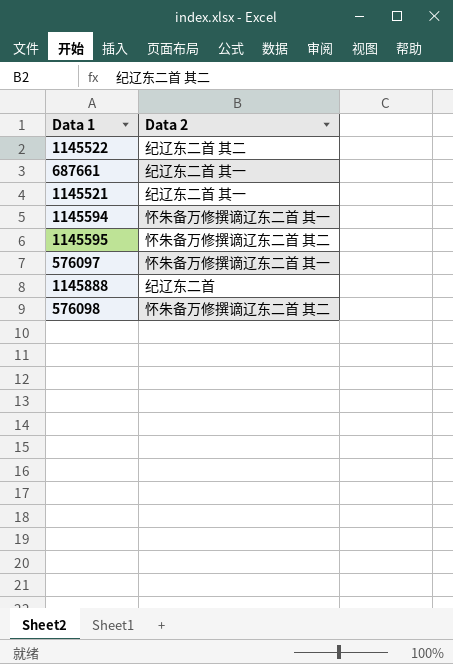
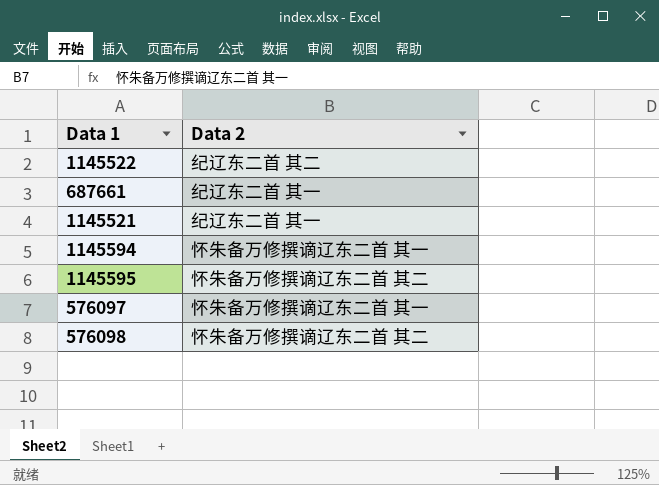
row 1145888: 纪辽东二首 -> none

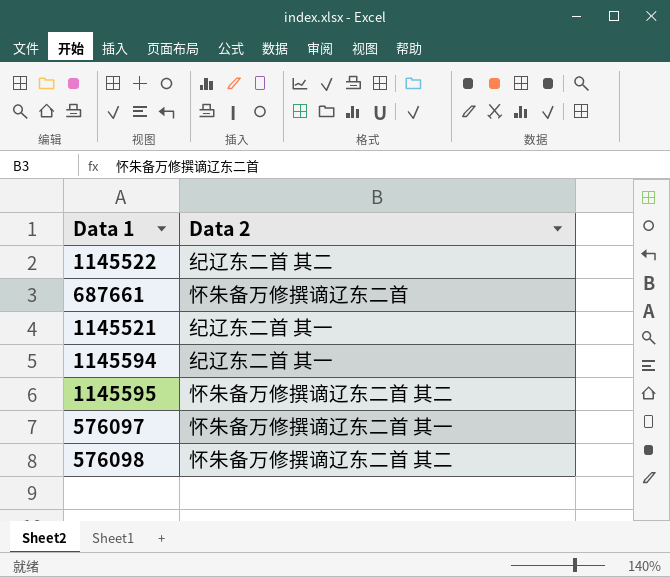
687661 | Data 2: 纪辽东二首 其一 -> 怀朱备万修撰谪辽东二首
1145594 | Data 2: 怀朱备万修撰谪辽东二首 其一 -> 纪辽东二首 其一

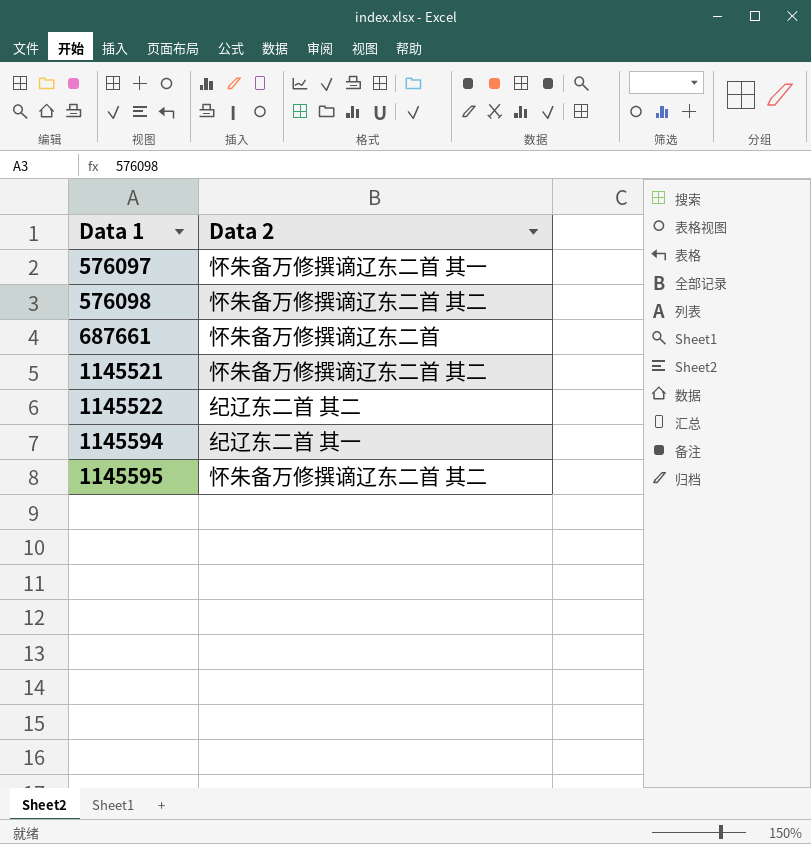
row order: none -> Data 1 ascending
1145521 | Data 2: 纪辽东二首 其一 -> 怀朱备万修撰谪辽东二首 其二

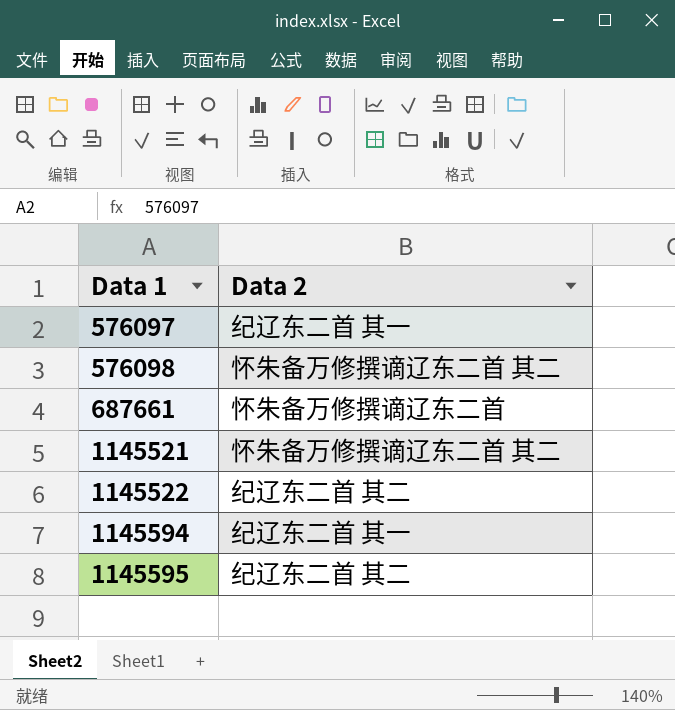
576097 | Data 2: 怀朱备万修撰谪辽东二首 其一 -> 纪辽东二首 其一
1145595 | Data 2: 怀朱备万修撰谪辽东二首 其二 -> 纪辽东二首 其二

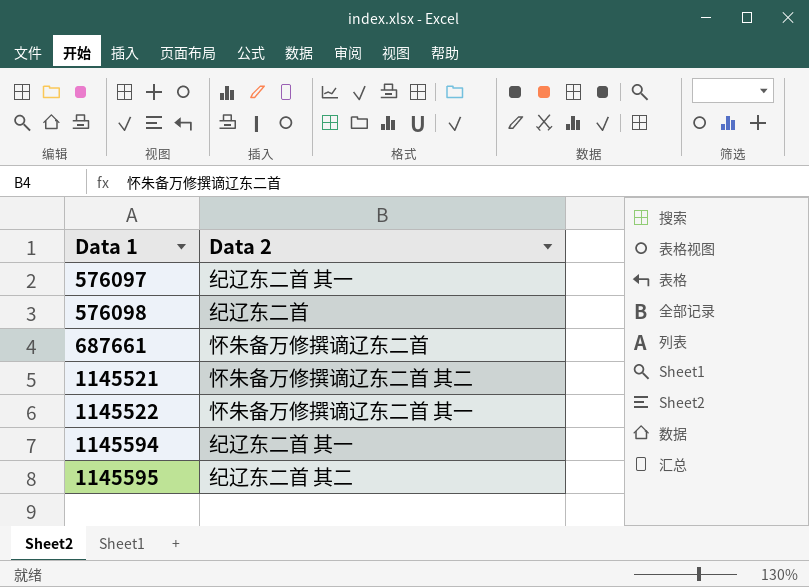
576098 | Data 2: 怀朱备万修撰谪辽东二首 其二 -> 纪辽东二首
1145522 | Data 2: 纪辽东二首 其二 -> 怀朱备万修撰谪辽东二首 其一

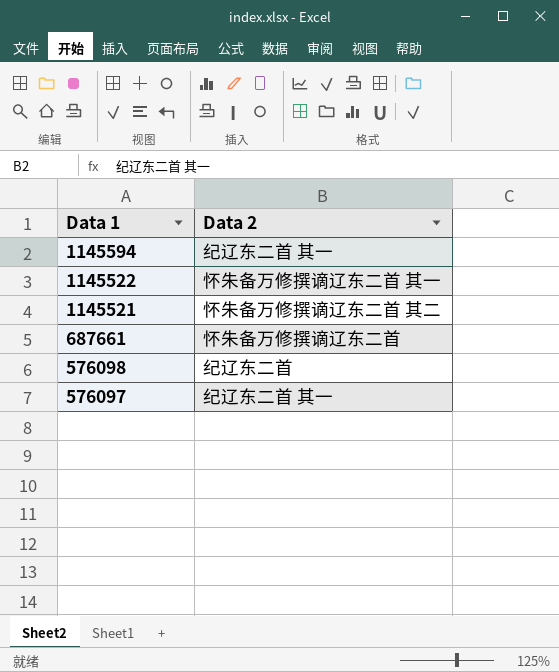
row order: Data 1 ascending -> Data 1 descending
row 1145595: 纪辽东二首 其二 -> none

